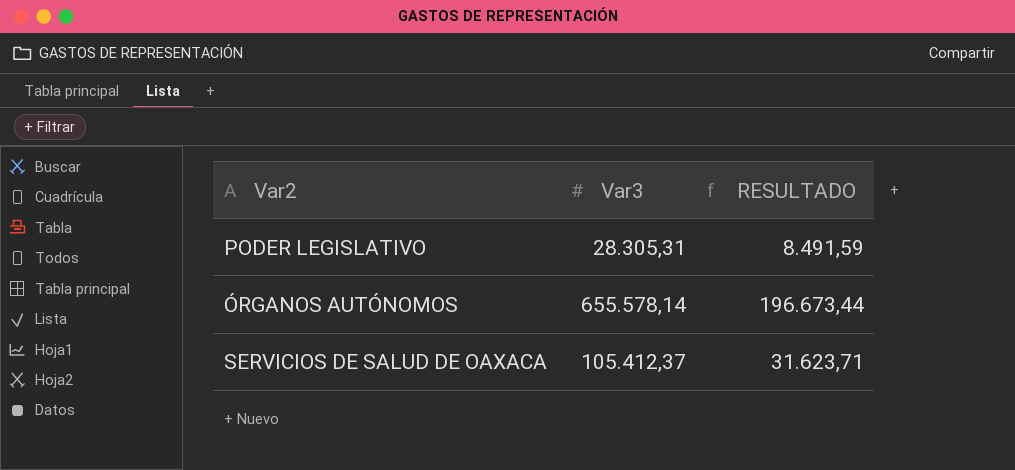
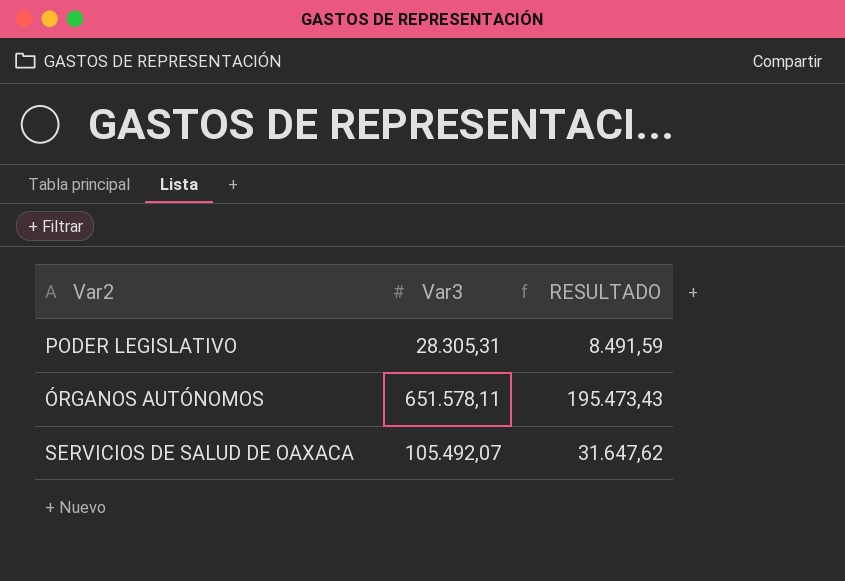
ÓRGANOS AUTÓNOMOS | Var3: 655.578,14 -> 651.578,11
ÓRGANOS AUTÓNOMOS | RESULTADO: 196.673,44 -> 195.473,43
SERVICIOS DE SALUD DE OAXACA | Var3: 105.412,37 -> 105.492,07
SERVICIOS DE SALUD DE OAXACA | RESULTADO: 31.623,71 -> 31.647,62

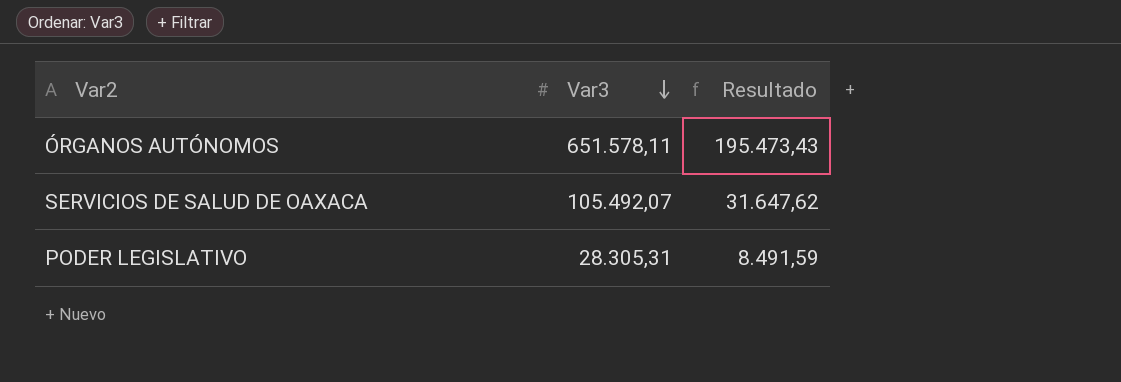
row order: none -> Var3 descending
column name: RESULTADO -> Resultado

